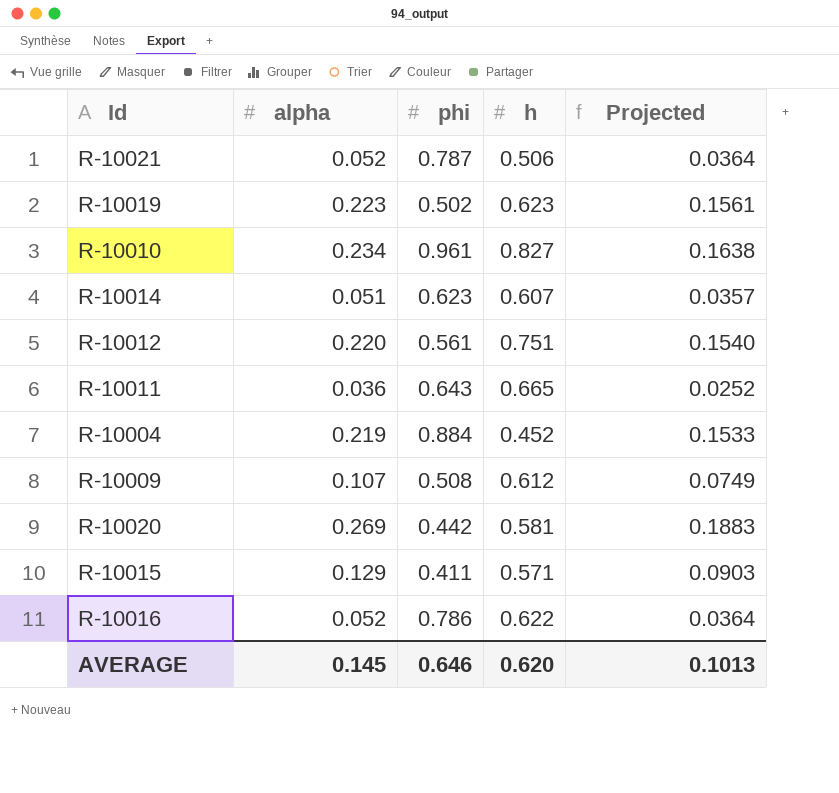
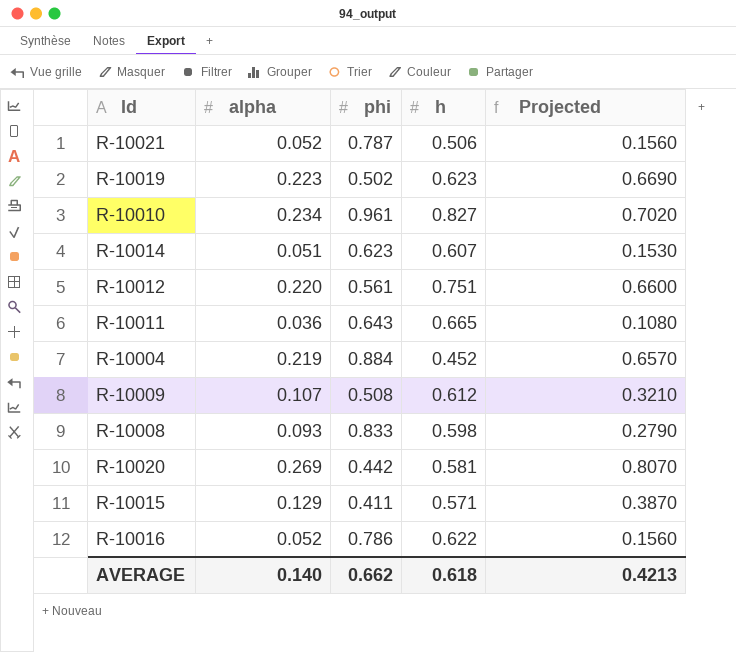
column Projected | formula: [alpha] * 0.7 -> [alpha] * 3
row R-10008: none -> 0.093 | 0.833 | 0.598 | 0.2790
AVERAGE | alpha: 0.145 -> 0.140
AVERAGE | phi: 0.646 -> 0.662
AVERAGE | h: 0.620 -> 0.618
AVERAGE | Projected: 0.1013 -> 0.4213

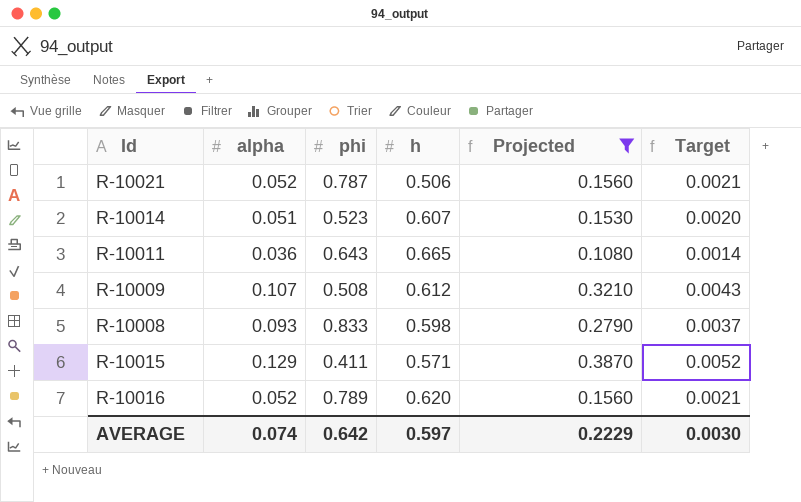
filter: none -> Projected <= 0.3870
column Target | formula: none -> [alpha] * 0.04
R-10014 | phi: 0.623 -> 0.523
R-10016 | phi: 0.786 -> 0.789
R-10016 | h: 0.622 -> 0.620
AVERAGE | alpha: 0.140 -> 0.074
AVERAGE | phi: 0.662 -> 0.642
AVERAGE | h: 0.618 -> 0.597
AVERAGE | Projected: 0.4213 -> 0.2229

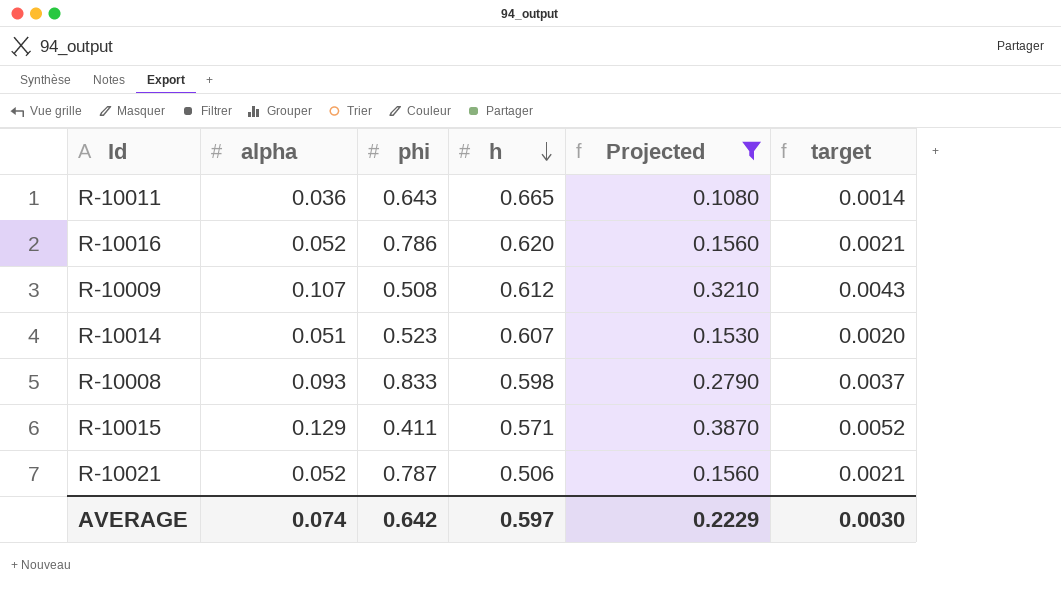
row order: none -> h descending
column name: Target -> target
R-10016 | phi: 0.789 -> 0.786

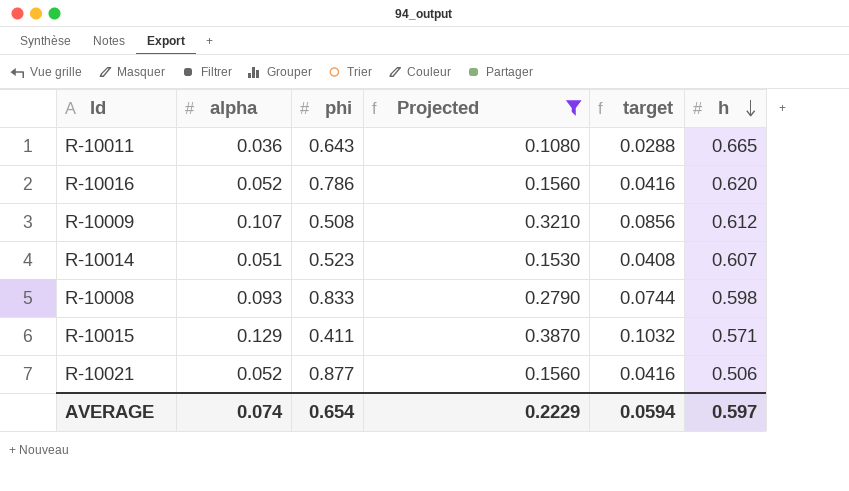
column target | formula: [alpha] * 0.04 -> [alpha] * 0.8
column h | position: 4 -> 6
R-10021 | phi: 0.787 -> 0.877
AVERAGE | phi: 0.642 -> 0.654
AVERAGE | target: 0.0030 -> 0.0594

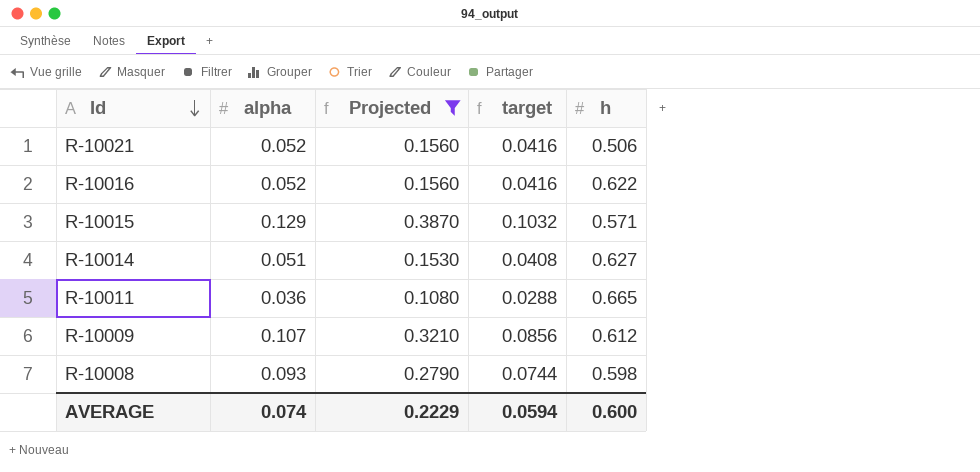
row order: h descending -> Id descending
column phi | position: 3 -> none
R-10016 | h: 0.620 -> 0.622
R-10014 | h: 0.607 -> 0.627
AVERAGE | h: 0.597 -> 0.600

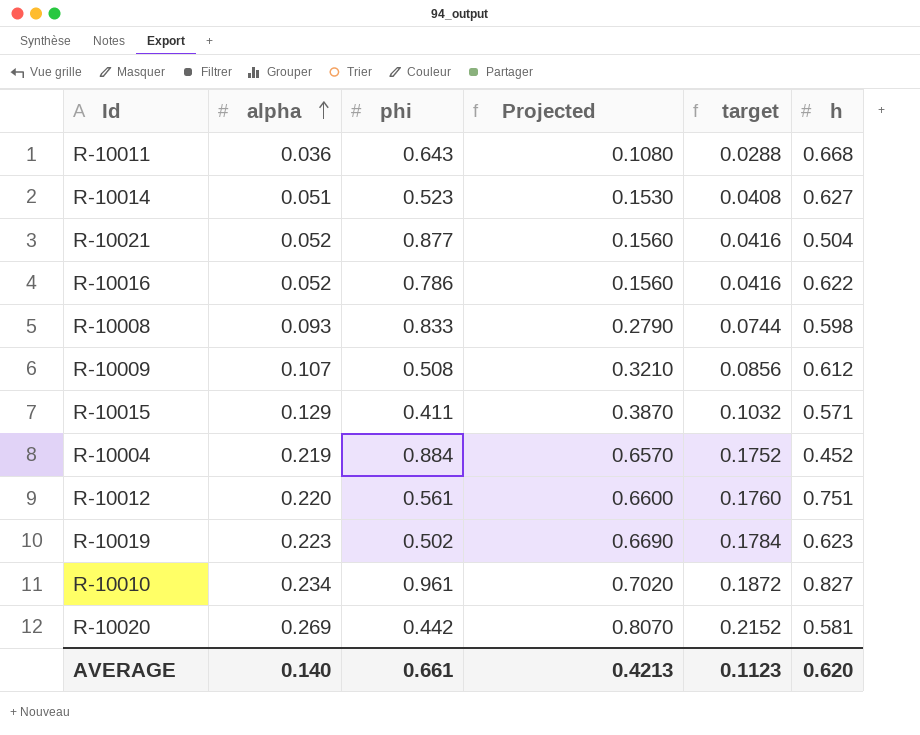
filter: Projected <= 0.3870 -> none
row order: Id descending -> alpha ascending
column phi | position: none -> 3
R-10011 | h: 0.665 -> 0.668
R-10021 | h: 0.506 -> 0.504
AVERAGE | alpha: 0.074 -> 0.140
AVERAGE | Projected: 0.2229 -> 0.4213
AVERAGE | target: 0.0594 -> 0.1123
AVERAGE | h: 0.600 -> 0.620

